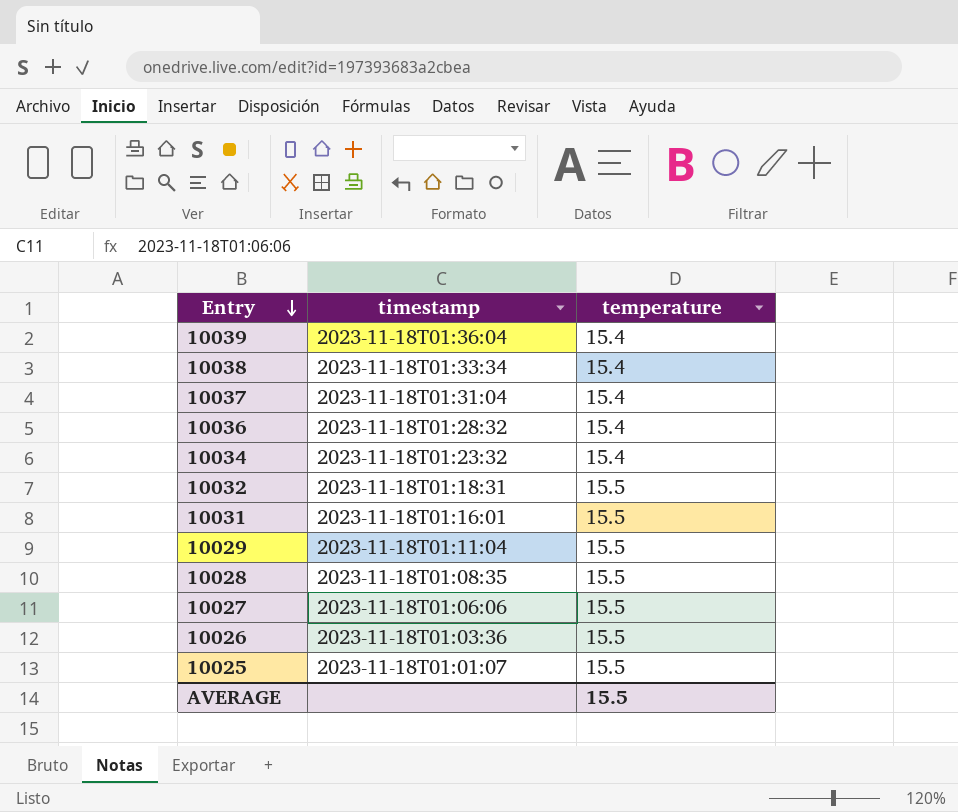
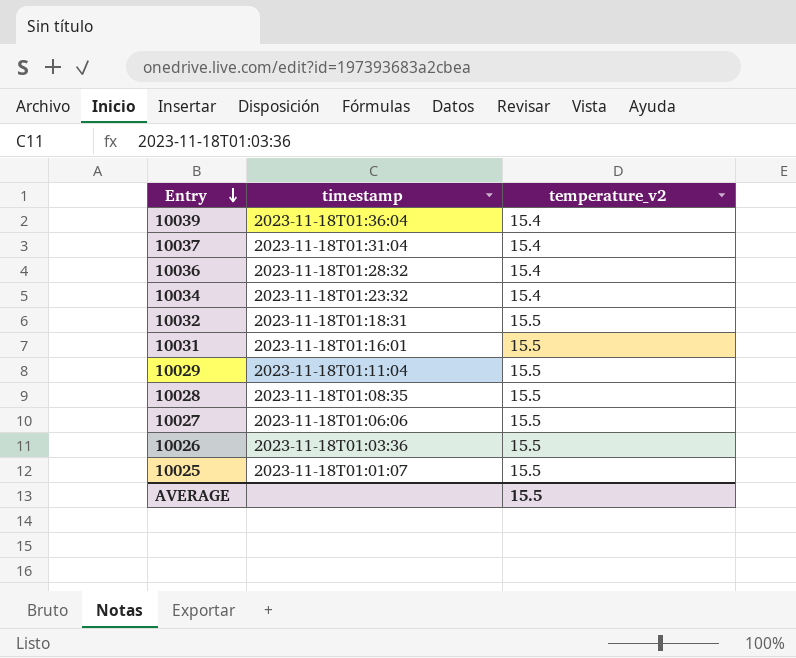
column name: temperature -> temperature_v2
row 10038: 2023-11-18T01:33:34 | 15.4 -> none

